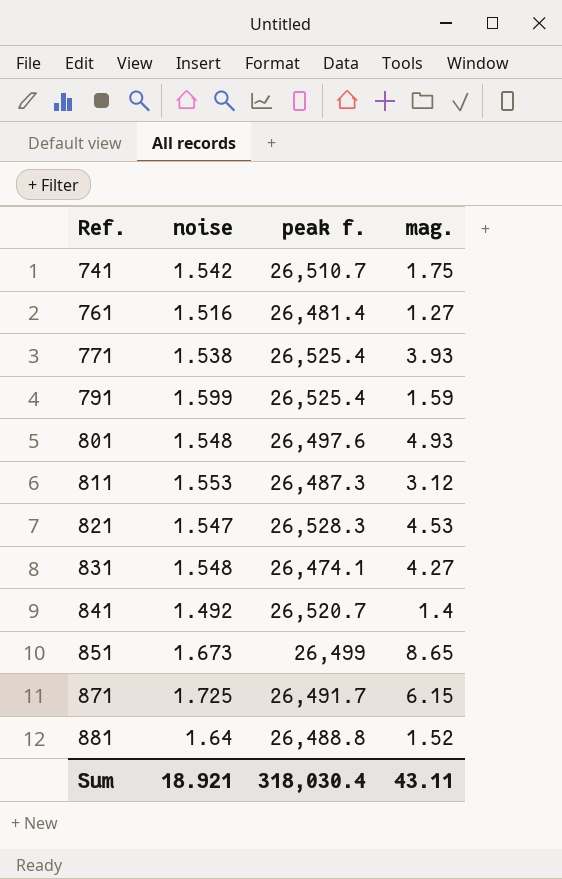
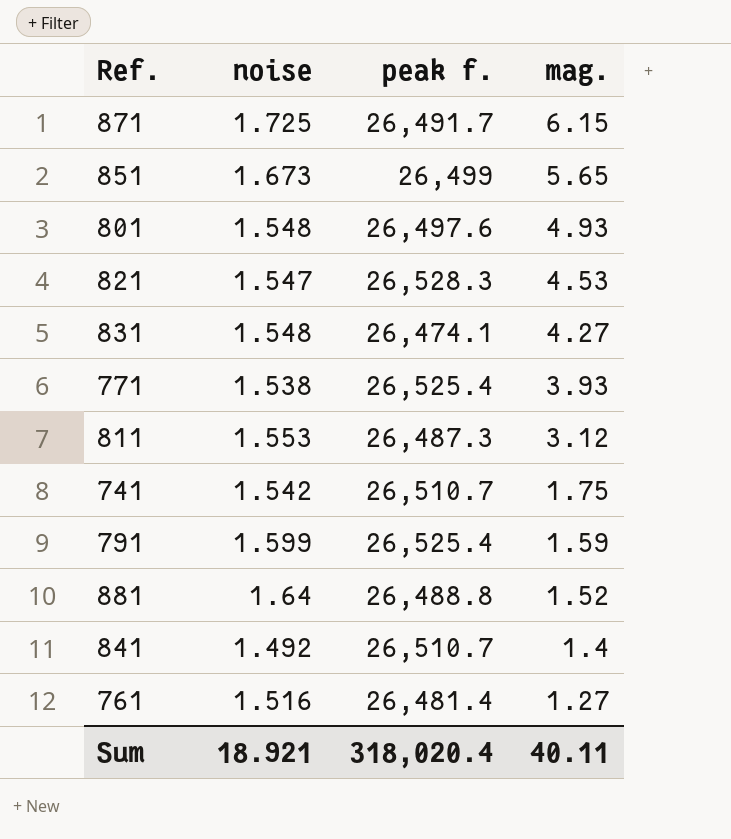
row order: Ref. ascending -> mag. descending
851 | mag.: 8.65 -> 5.65
841 | peak f.: 26,520.7 -> 26,510.7
Sum | peak f.: 318,030.4 -> 318,020.4
Sum | mag.: 43.11 -> 40.11

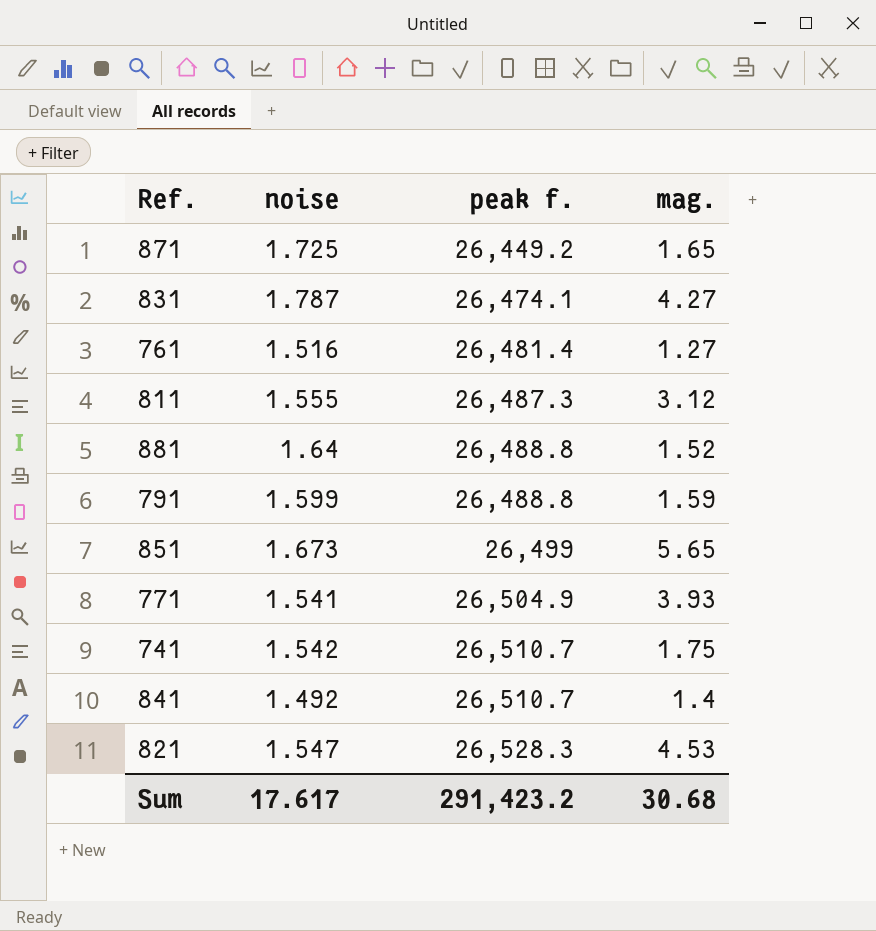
row order: mag. descending -> peak f. ascending
row 801: 1.548 | 26,497.6 | 4.93 -> none
871 | peak f.: 26,491.7 -> 26,449.2
871 | mag.: 6.15 -> 1.65
831 | noise: 1.548 -> 1.787
811 | noise: 1.553 -> 1.555
791 | peak f.: 26,525.4 -> 26,488.8
771 | noise: 1.538 -> 1.541
771 | peak f.: 26,525.4 -> 26,504.9
Sum | noise: 18.921 -> 17.617
Sum | peak f.: 318,020.4 -> 291,423.2
Sum | mag.: 40.11 -> 30.68

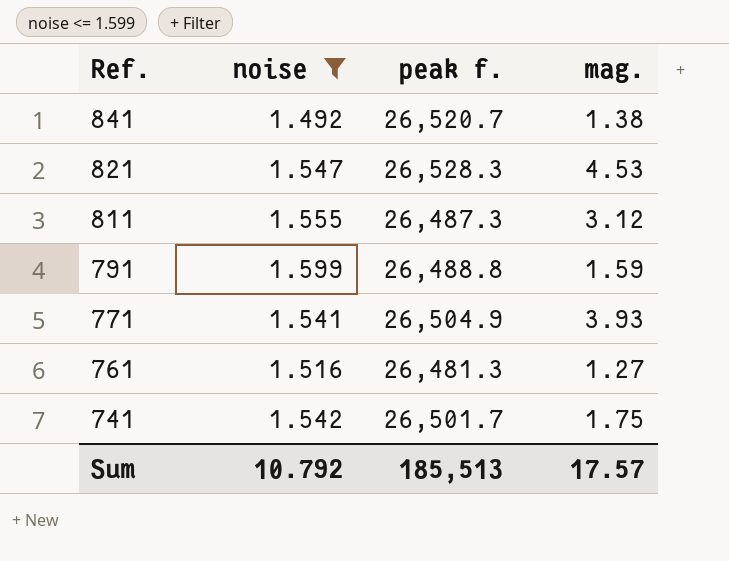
filter: none -> noise <= 1.599
row order: peak f. ascending -> Ref. descending
841 | peak f.: 26,510.7 -> 26,520.7
841 | mag.: 1.4 -> 1.38
761 | peak f.: 26,481.4 -> 26,481.3
741 | peak f.: 26,510.7 -> 26,501.7
Sum | noise: 17.617 -> 10.792
Sum | peak f.: 291,423.2 -> 185,513
Sum | mag.: 30.68 -> 17.57

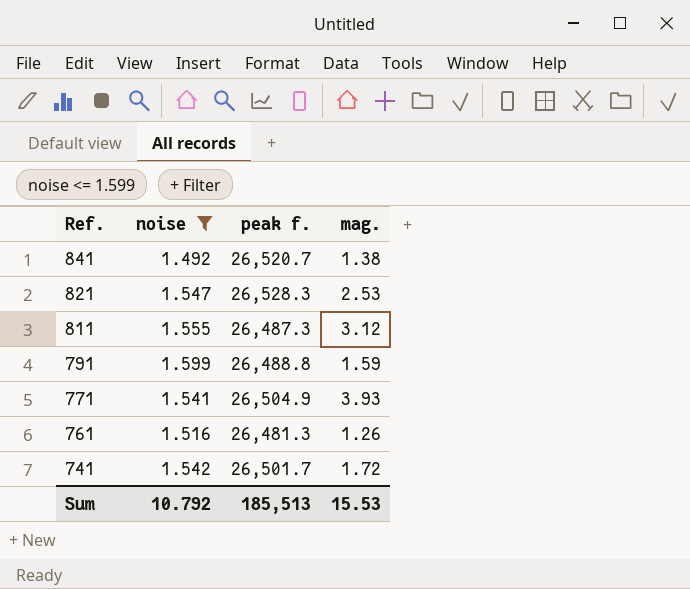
821 | mag.: 4.53 -> 2.53
761 | mag.: 1.27 -> 1.26
741 | mag.: 1.75 -> 1.72
Sum | mag.: 17.57 -> 15.53

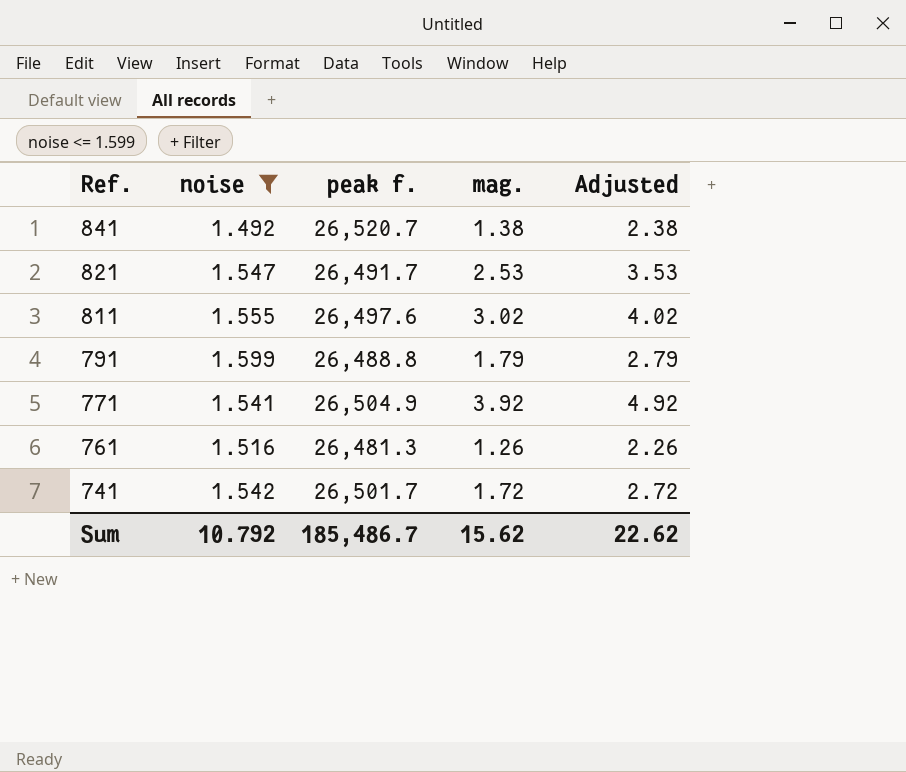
column Adjusted | formula: none -> [mag.] + 1
821 | peak f.: 26,528.3 -> 26,491.7
811 | peak f.: 26,487.3 -> 26,497.6
811 | mag.: 3.12 -> 3.02
791 | mag.: 1.59 -> 1.79
771 | mag.: 3.93 -> 3.92
Sum | peak f.: 185,513 -> 185,486.7
Sum | mag.: 15.53 -> 15.62

